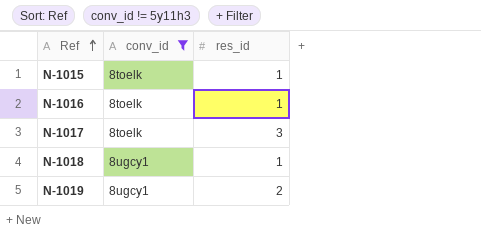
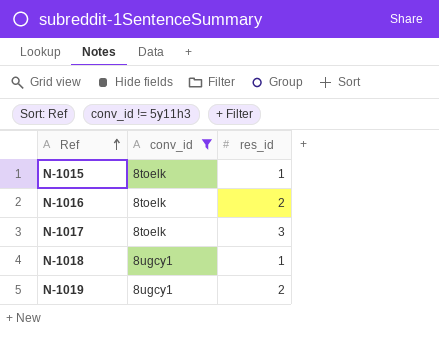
N-1016 | res_id: 1 -> 2

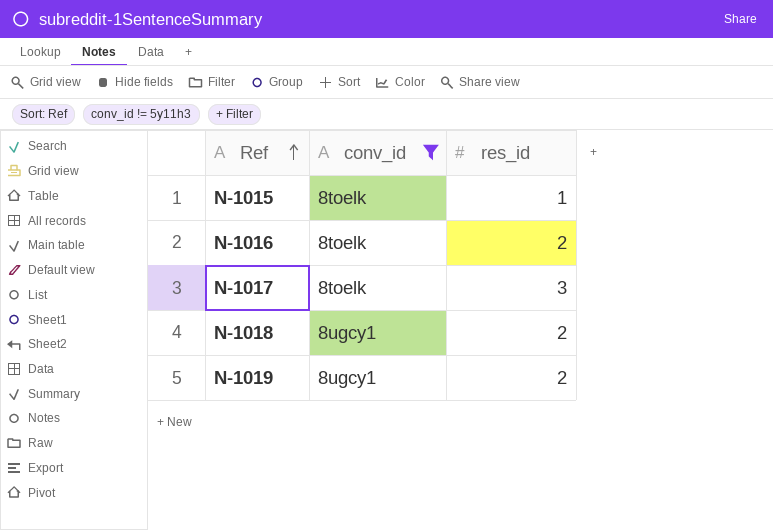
N-1018 | res_id: 1 -> 2

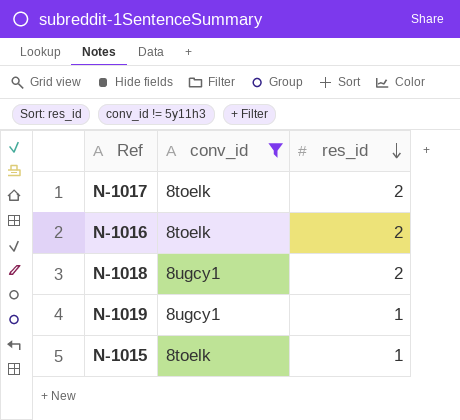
row order: Ref ascending -> res_id descending
N-1017 | res_id: 3 -> 2
N-1019 | res_id: 2 -> 1

